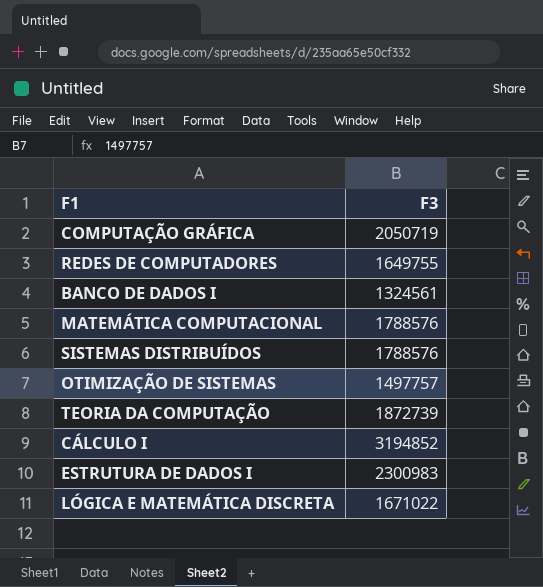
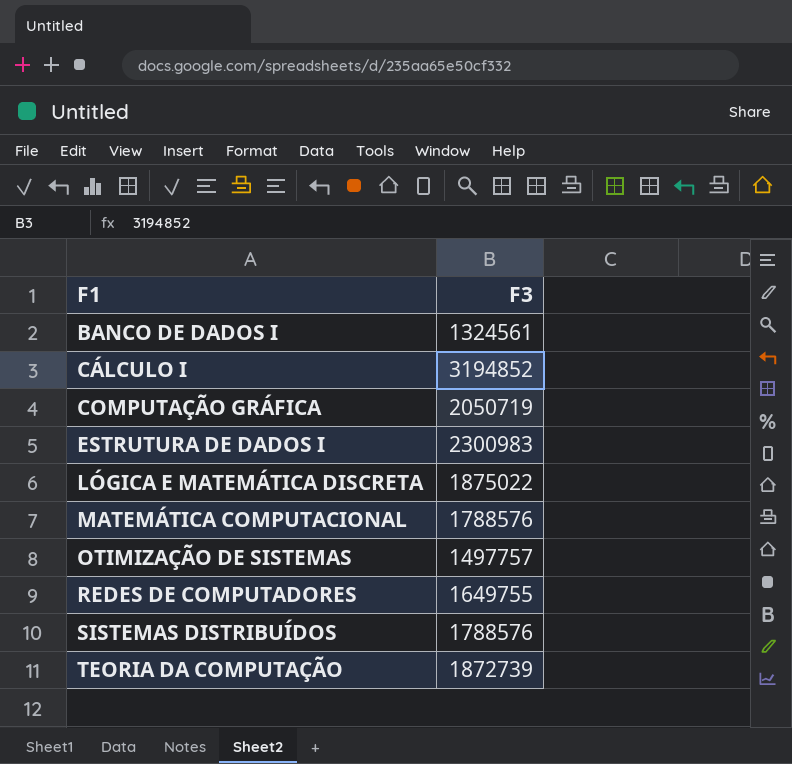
row order: none -> F1 ascending
LÓGICA E MATEMÁTICA DISCRETA | F3: 1671022 -> 1875022

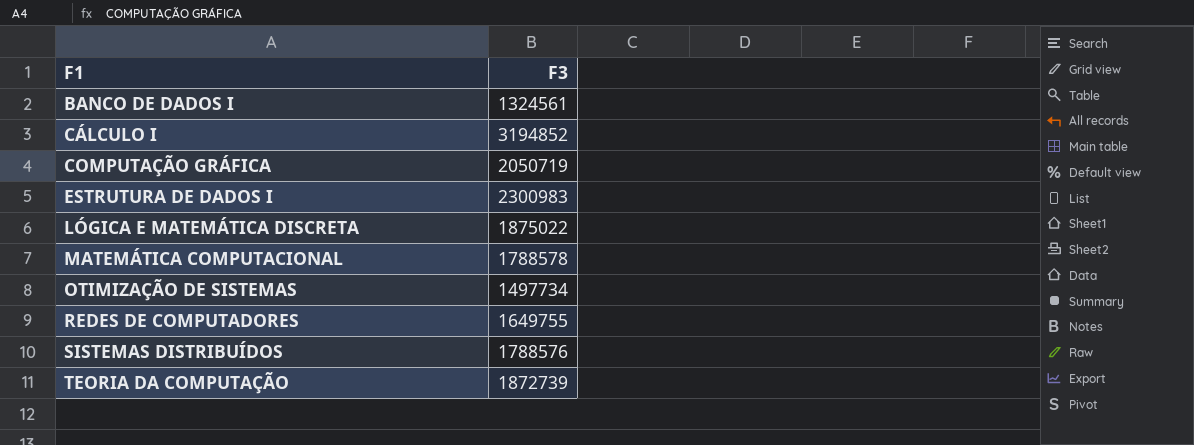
MATEMÁTICA COMPUTACIONAL | F3: 1788576 -> 1788578
OTIMIZAÇÃO DE SISTEMAS | F3: 1497757 -> 1497734

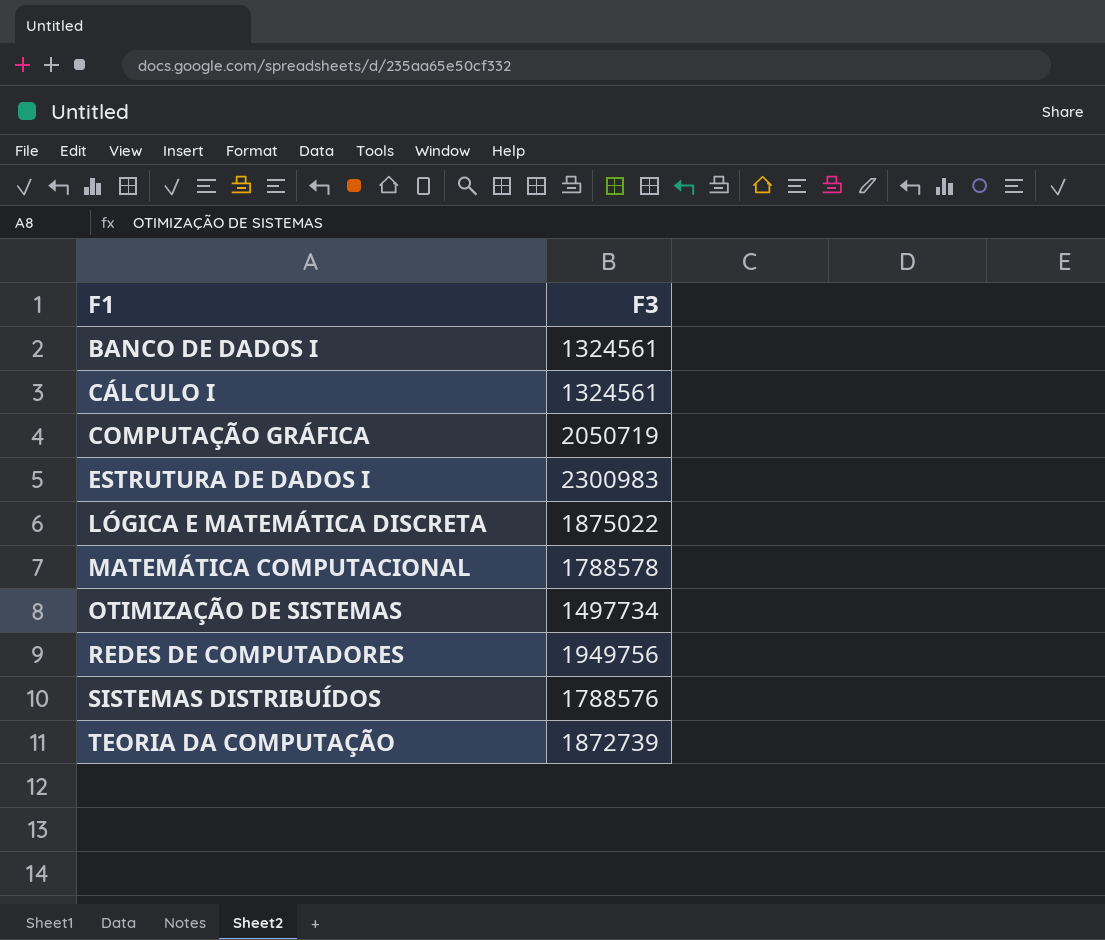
CÁLCULO I | F3: 3194852 -> 1324561
REDES DE COMPUTADORES | F3: 1649755 -> 1949756

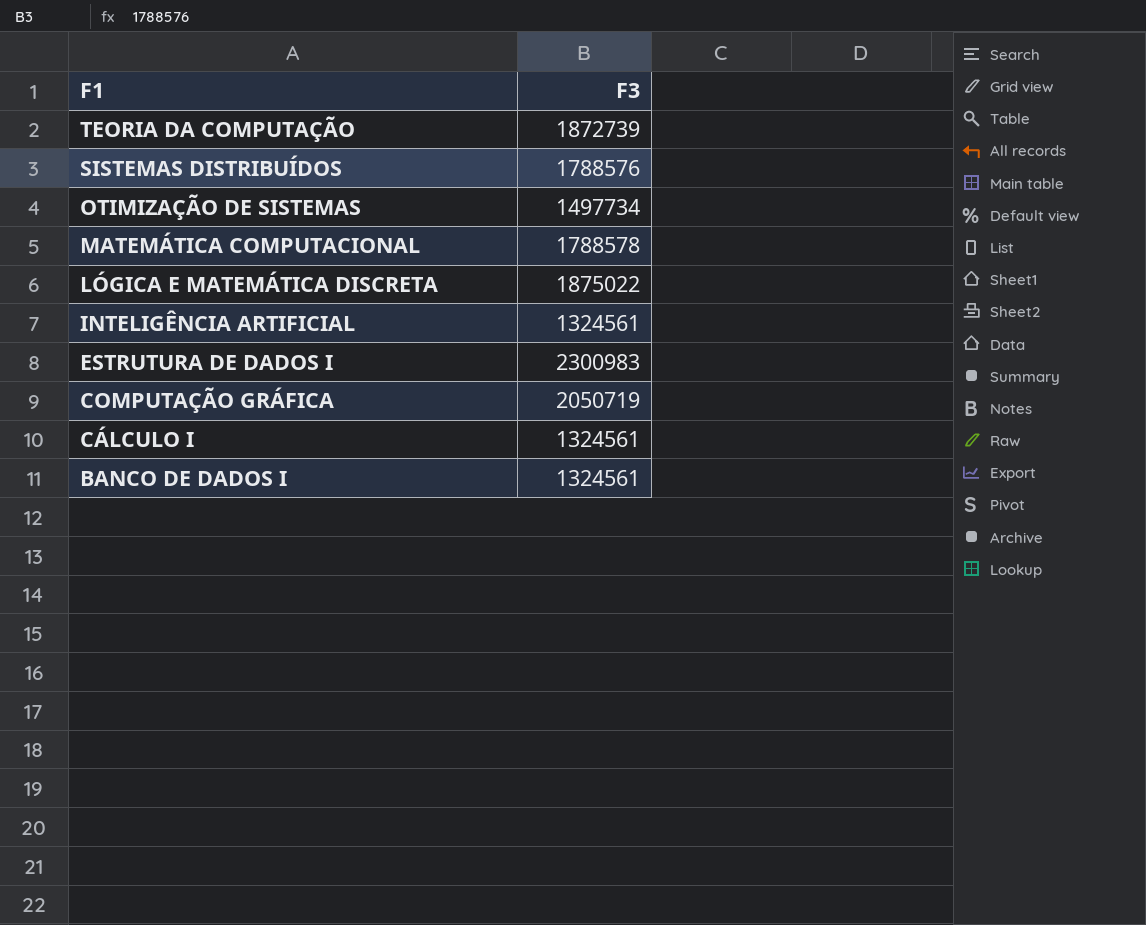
row order: F1 ascending -> F1 descending
row REDES DE COMPUTADORES: 1949756 -> none
row INTELIGÊNCIA ARTIFICIAL: none -> 1324561

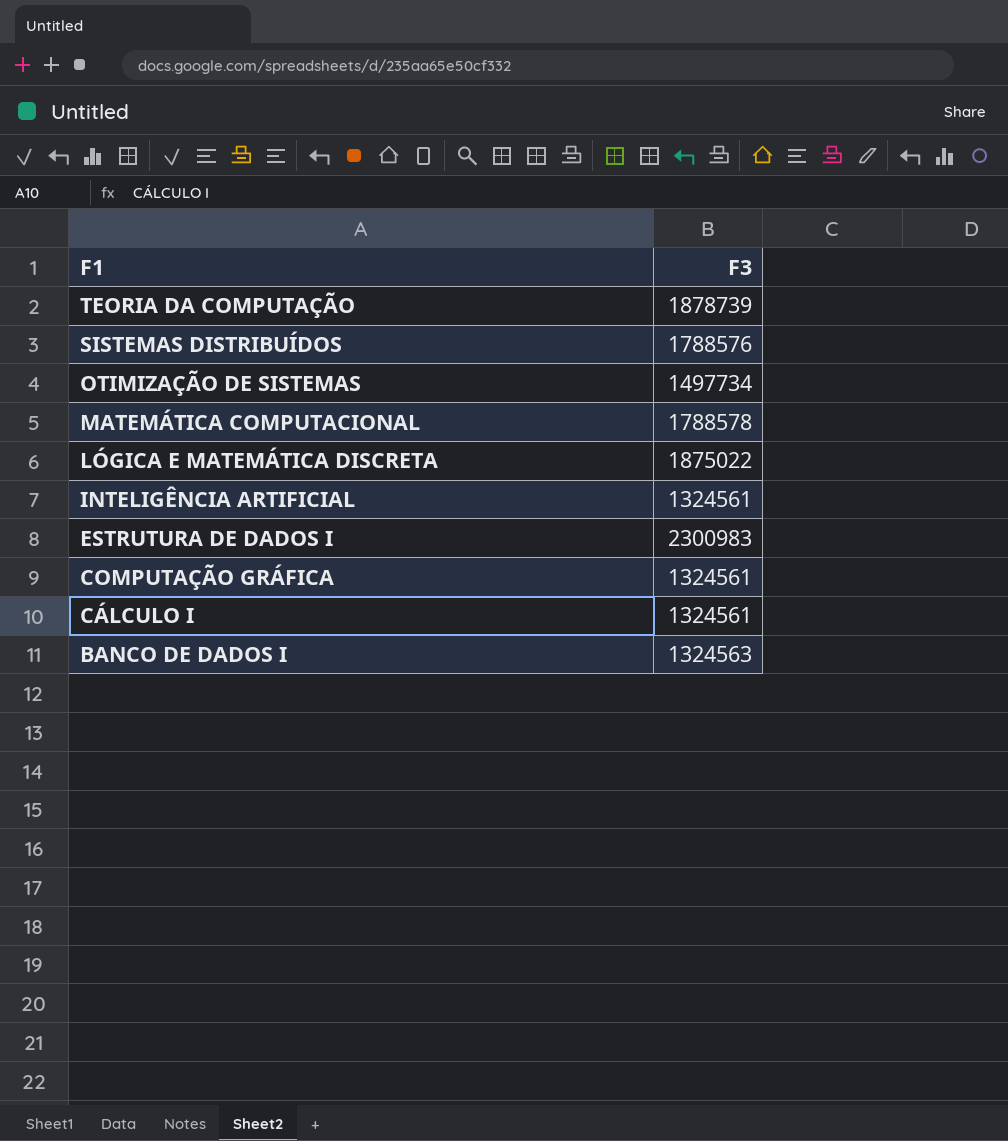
TEORIA DA COMPUTAÇÃO | F3: 1872739 -> 1878739
COMPUTAÇÃO GRÁFICA | F3: 2050719 -> 1324561
BANCO DE DADOS I | F3: 1324561 -> 1324563

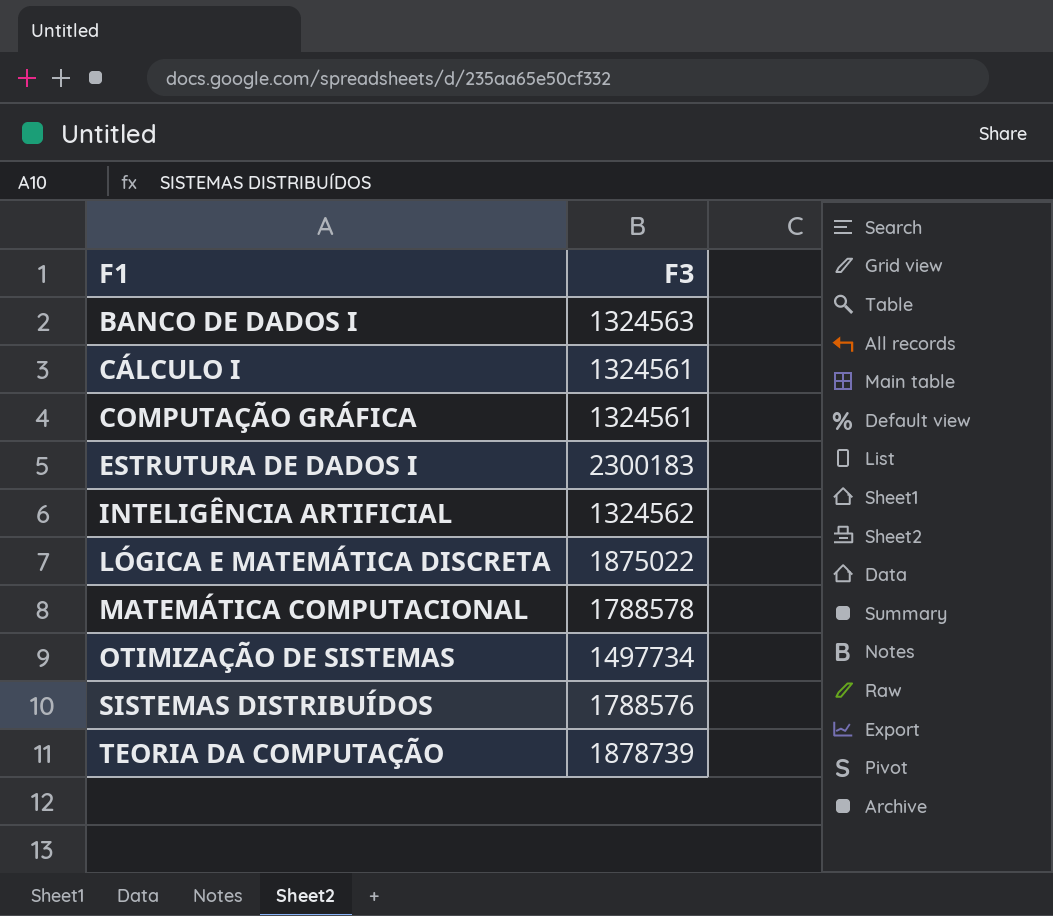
row order: F1 descending -> F1 ascending
ESTRUTURA DE DADOS I | F3: 2300983 -> 2300183
INTELIGÊNCIA ARTIFICIAL | F3: 1324561 -> 1324562

